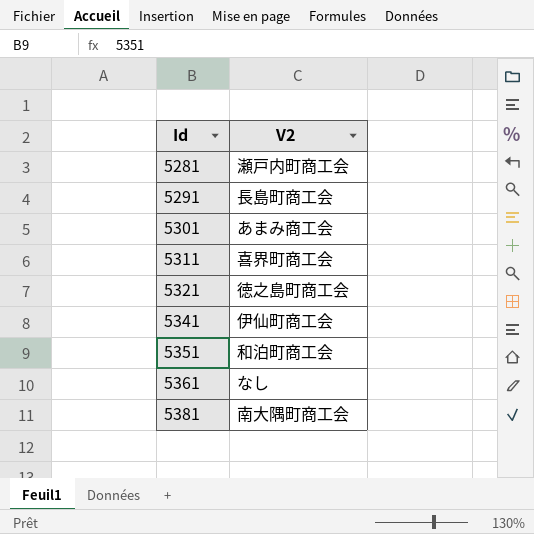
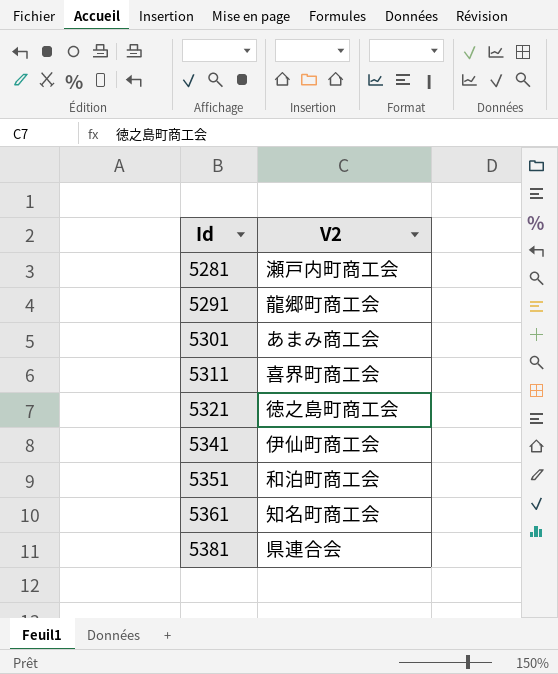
5291 | V2: 長島町商工会 -> 龍郷町商工会
5361 | V2: なし -> 知名町商工会
5381 | V2: 南大隅町商工会 -> 県連合会

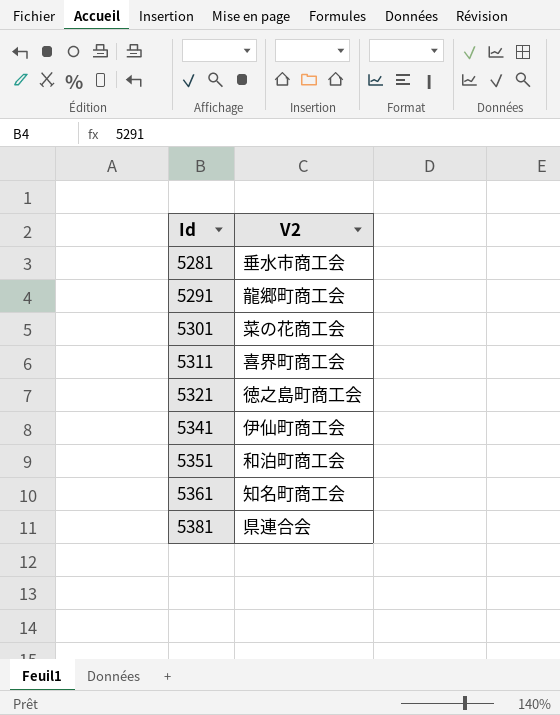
5281 | V2: 瀬戸内町商工会 -> 垂水市商工会
5301 | V2: あまみ商工会 -> 菜の花商工会

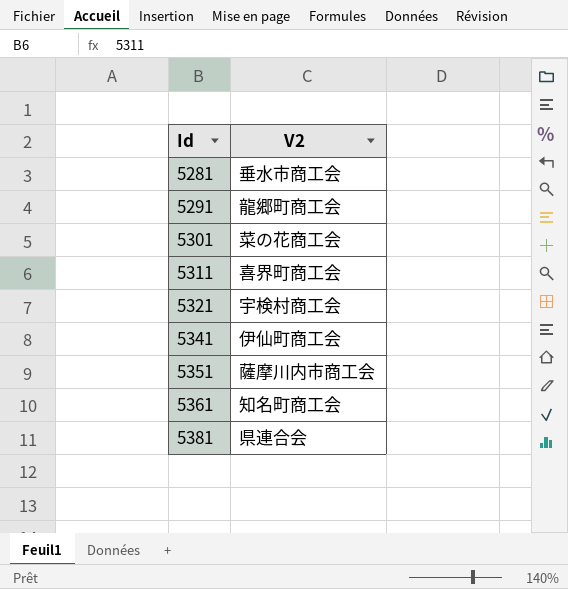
5321 | V2: 徳之島町商工会 -> 宇検村商工会
5351 | V2: 和泊町商工会 -> 薩摩川内市商工会

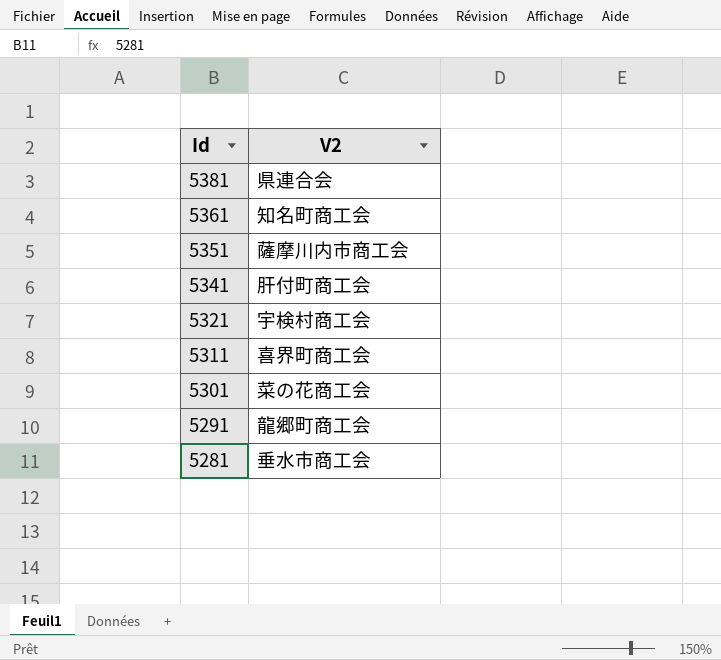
row order: Id ascending -> Id descending
5341 | V2: 伊仙町商工会 -> 肝付町商工会

